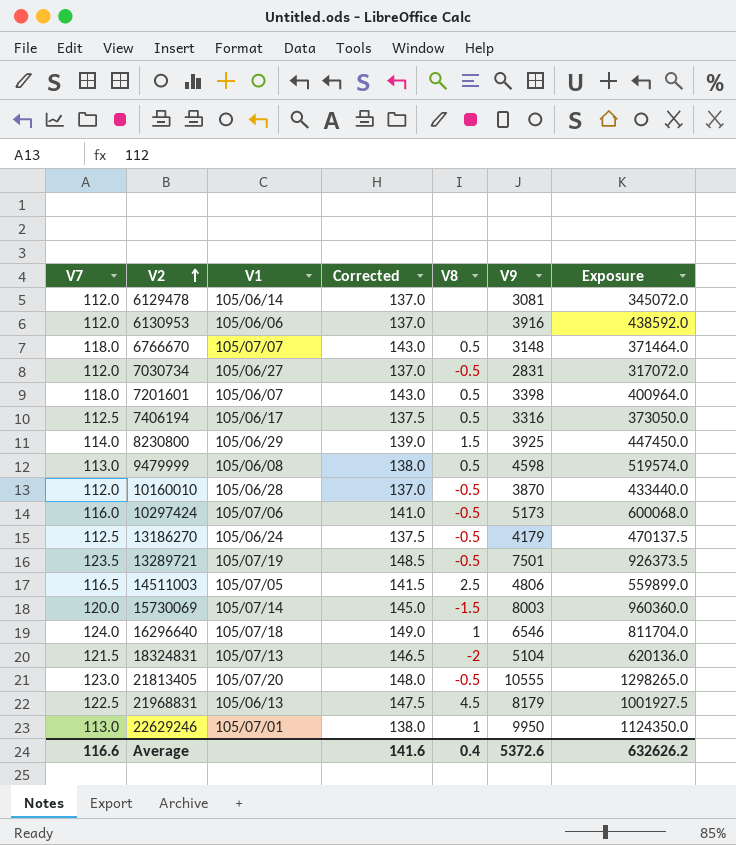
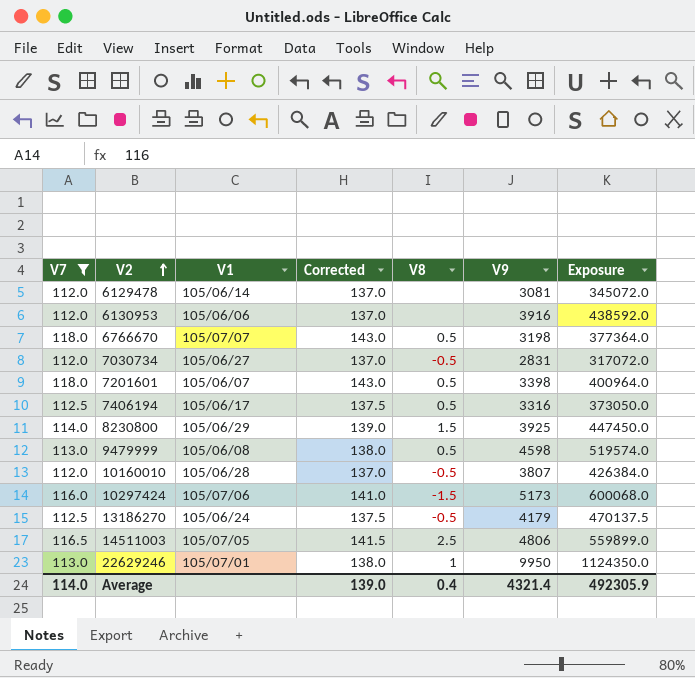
filter: none -> V7 <= 118.0
6766670 | V9: 3148 -> 3198
6766670 | Exposure: 371464.0 -> 377364.0
10160010 | V9: 3870 -> 3807
10160010 | Exposure: 433440.0 -> 426384.0
10297424 | V8: -0.5 -> -1.5
Average | V7: 116.6 -> 114.0
Average | Corrected: 141.6 -> 139.0
Average | V9: 5372.6 -> 4321.4
Average | Exposure: 632626.2 -> 492305.9

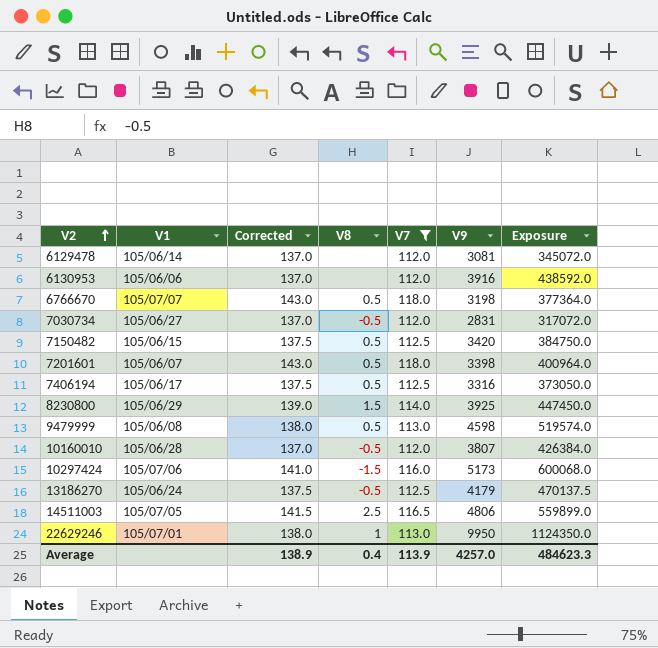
column V7 | position: 1 -> 5
row 7150482: none -> 105/06/15 | 137.5 | 0.5 | 112.5 | 3420 | 384750.0
Average | Corrected: 139.0 -> 138.9
Average | V7: 114.0 -> 113.9
Average | V9: 4321.4 -> 4257.0
Average | Exposure: 492305.9 -> 484623.3

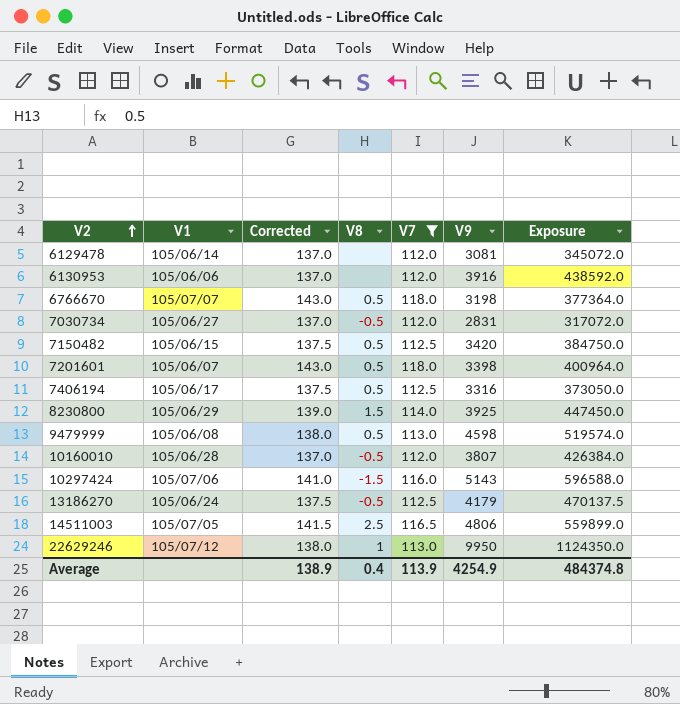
10297424 | V9: 5173 -> 5143
10297424 | Exposure: 600068.0 -> 596588.0
22629246 | V1: 105/07/01 -> 105/07/12
Average | V9: 4257.0 -> 4254.9
Average | Exposure: 484623.3 -> 484374.8

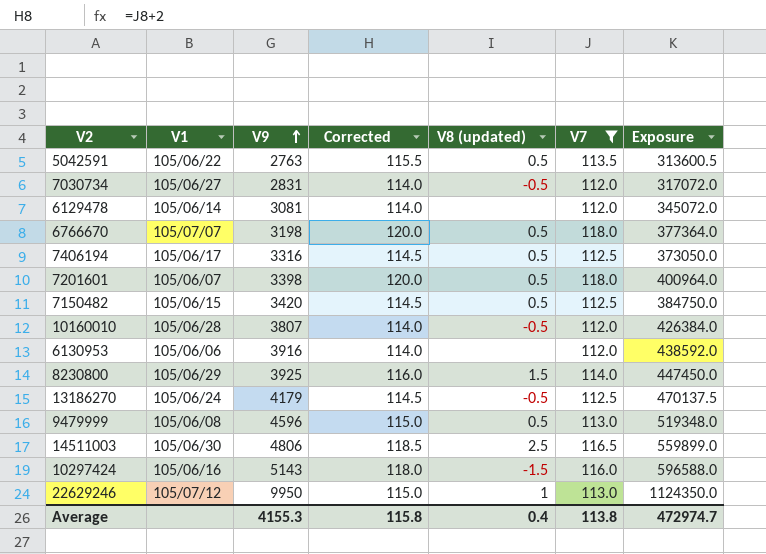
row order: V2 ascending -> V9 ascending
column V9 | position: 6 -> 3
column Corrected | formula: [V7] + 25 -> [V7] + 2
column name: V8 -> V8 (updated)
row 5042591: none -> 105/06/22 | 2763 | 115.5 | 0.5 | 113.5 | 313600.5
9479999 | V9: 4598 -> 4596
9479999 | Exposure: 519574.0 -> 519348.0
14511003 | V1: 105/07/05 -> 105/06/30
10297424 | V1: 105/07/06 -> 105/06/16
Average | V9: 4254.9 -> 4155.3
Average | Corrected: 138.9 -> 115.8
Average | V7: 113.9 -> 113.8
Average | Exposure: 484374.8 -> 472974.7

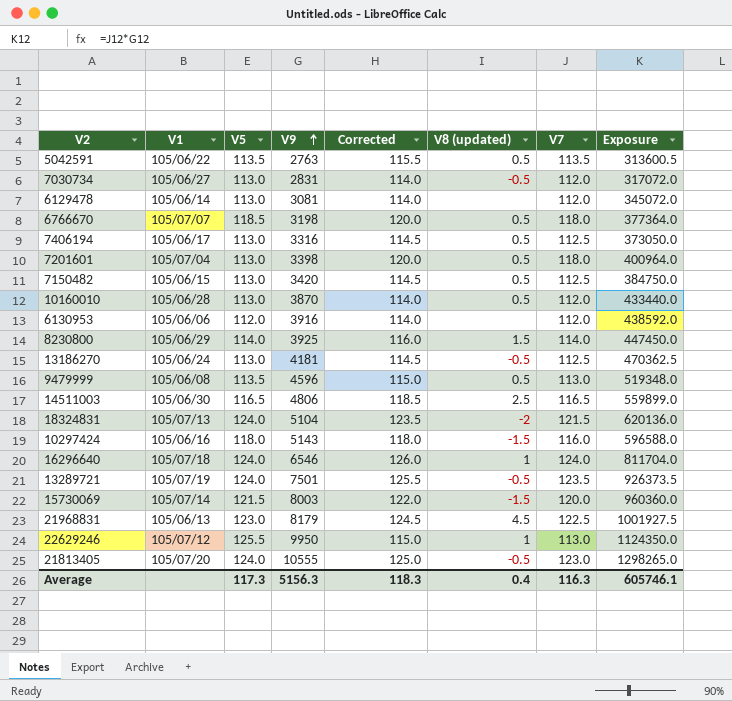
filter: V7 <= 118.0 -> none
column V5 | position: none -> 3
7201601 | V1: 105/06/07 -> 105/07/04
10160010 | V9: 3807 -> 3870
10160010 | V8 (updated): -0.5 -> 0.5
10160010 | Exposure: 426384.0 -> 433440.0
13186270 | V9: 4179 -> 4181
13186270 | Exposure: 470137.5 -> 470362.5
Average | V9: 4155.3 -> 5156.3
Average | Corrected: 115.8 -> 118.3
Average | V7: 113.8 -> 116.3
Average | Exposure: 472974.7 -> 605746.1

